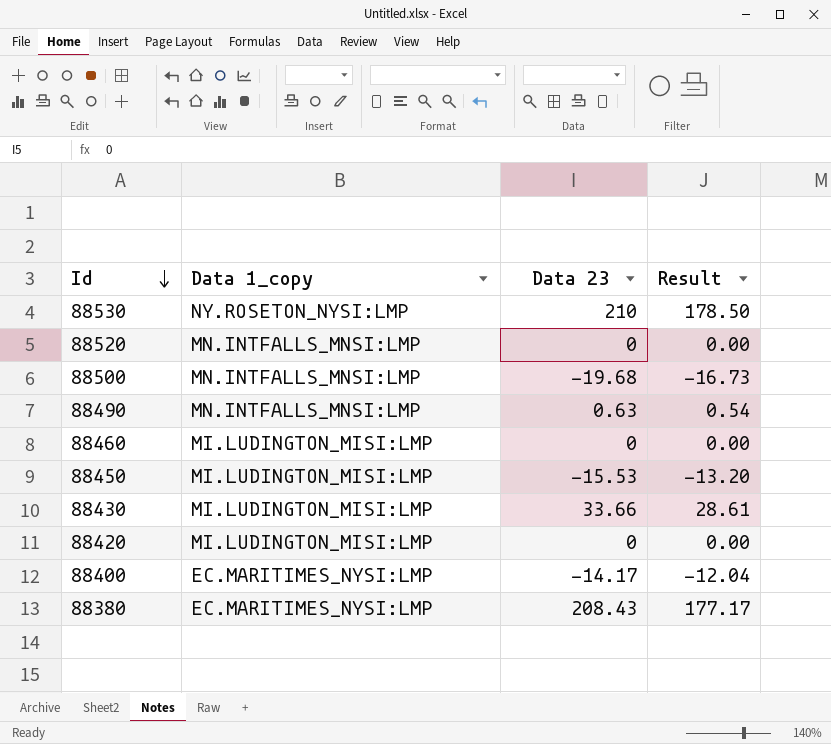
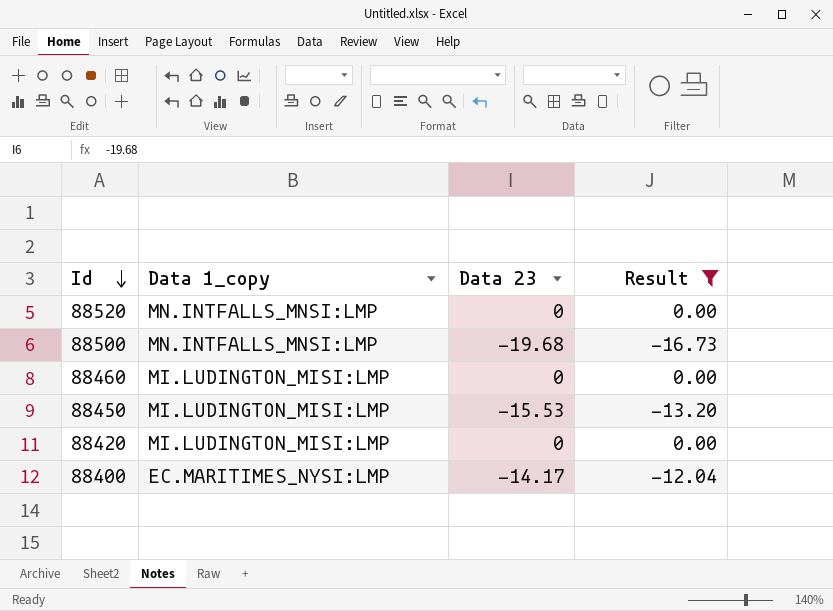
filter: none -> Result <= 0.00

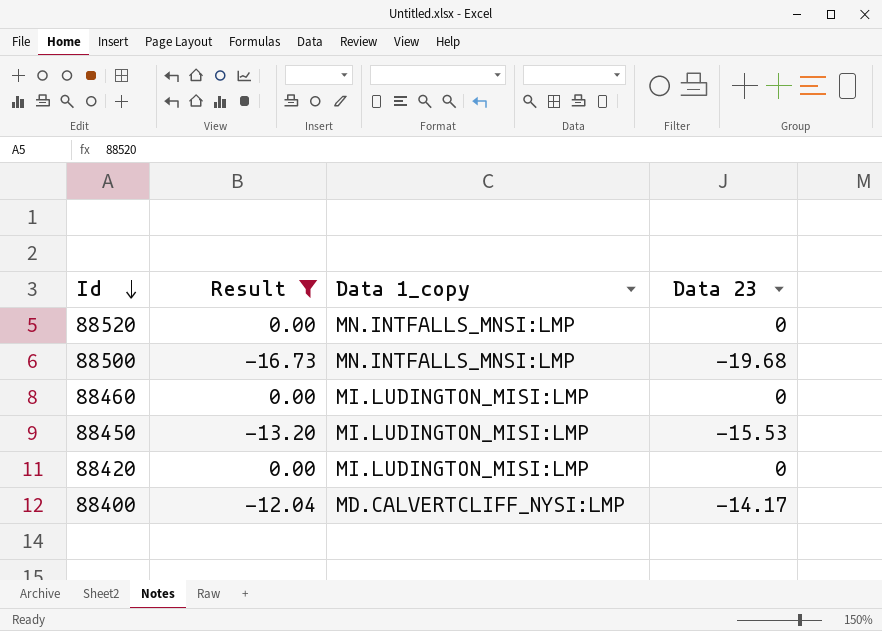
column Result | position: 4 -> 2
88400 | Data 1_copy: EC.MARITIMES_NYSI:LMP -> MD.CALVERTCLIFF_NYSI:LMP

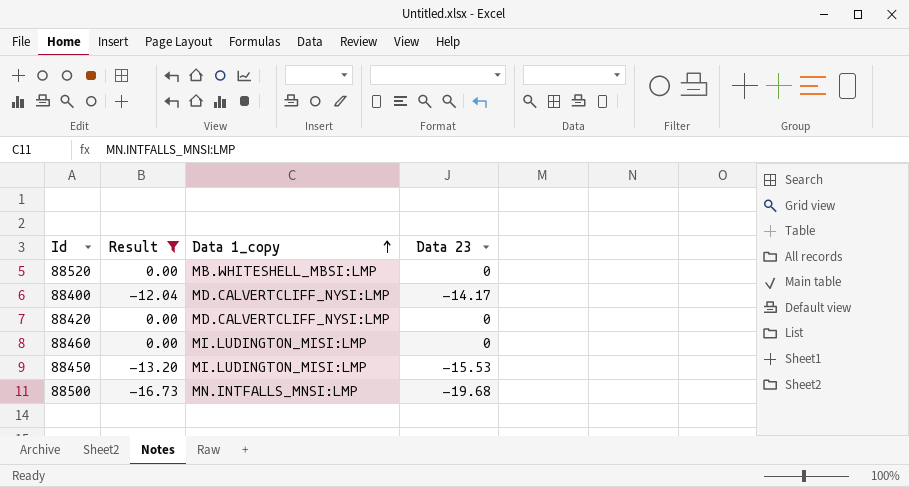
row order: Id descending -> Data 1_copy ascending
88520 | Data 1_copy: MN.INTFALLS_MNSI:LMP -> MB.WHITESHELL_MBSI:LMP
88420 | Data 1_copy: MI.LUDINGTON_MISI:LMP -> MD.CALVERTCLIFF_NYSI:LMP

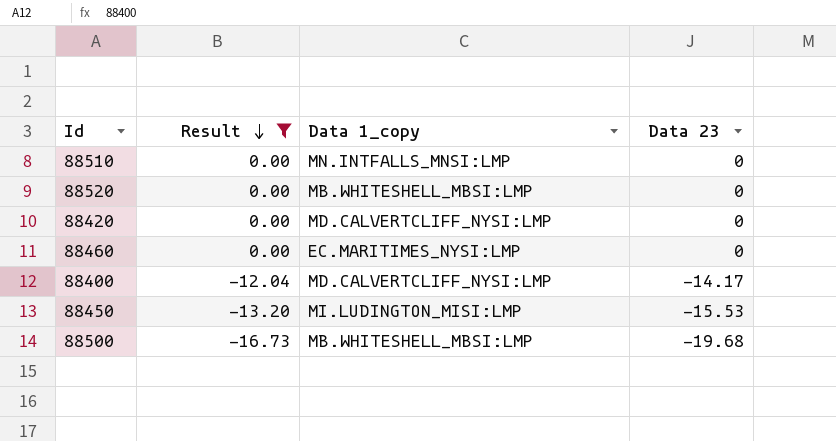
row order: Data 1_copy ascending -> Result descending
row 88510: none -> 0.00 | MN.INTFALLS_MNSI:LMP | 0
88460 | Data 1_copy: MI.LUDINGTON_MISI:LMP -> EC.MARITIMES_NYSI:LMP
88500 | Data 1_copy: MN.INTFALLS_MNSI:LMP -> MB.WHITESHELL_MBSI:LMP

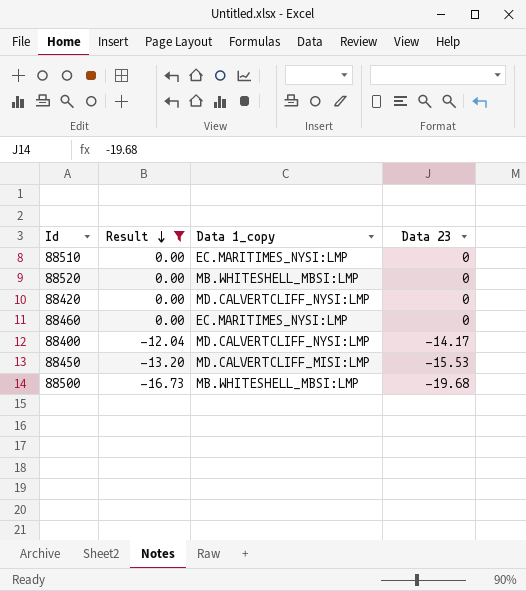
88510 | Data 1_copy: MN.INTFALLS_MNSI:LMP -> EC.MARITIMES_NYSI:LMP
88450 | Data 1_copy: MI.LUDINGTON_MISI:LMP -> MD.CALVERTCLIFF_MISI:LMP

